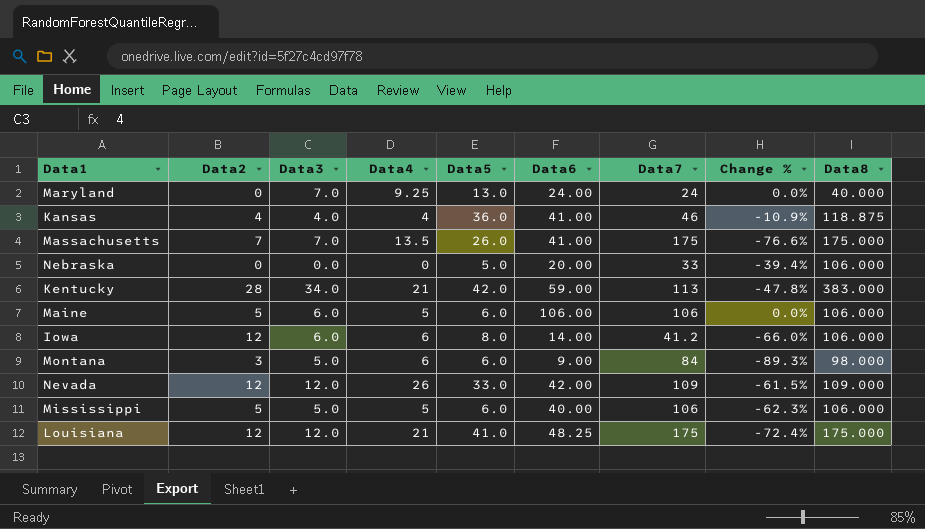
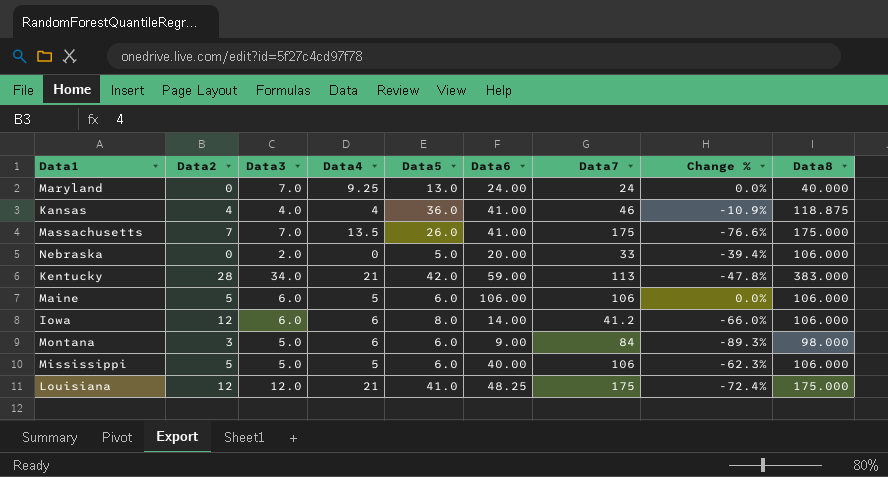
row Nevada: 12 | 12.0 | 26 | 33.0 | 42.00 | 109 | -61.5% | 109.000 -> none
Nebraska | Data3: 0.0 -> 2.0

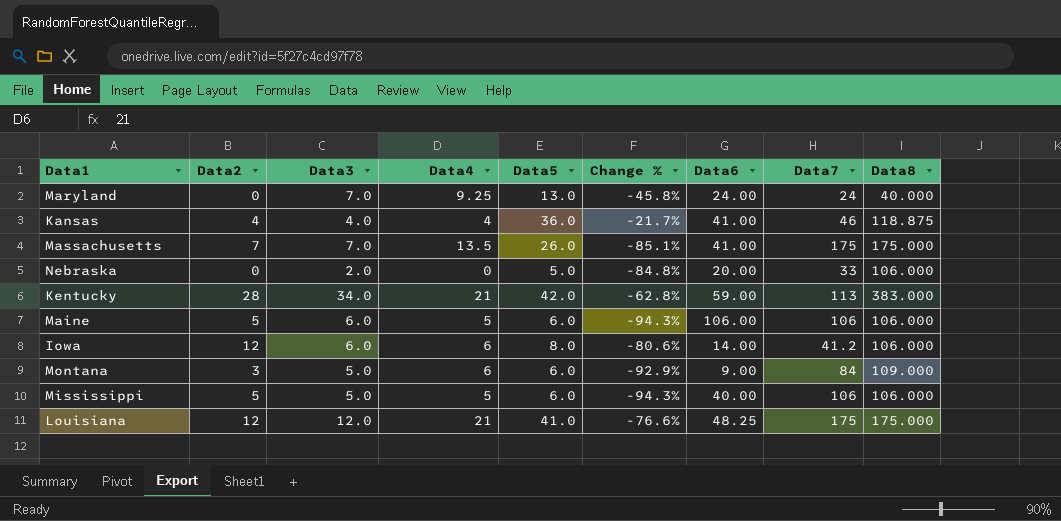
column Change % | formula: ([Data6] - [Data7]) / [Data7] -> ([Data5] - [Data7]) / [Data7]
column Change % | position: 8 -> 6
Montana | Data8: 98.000 -> 109.000

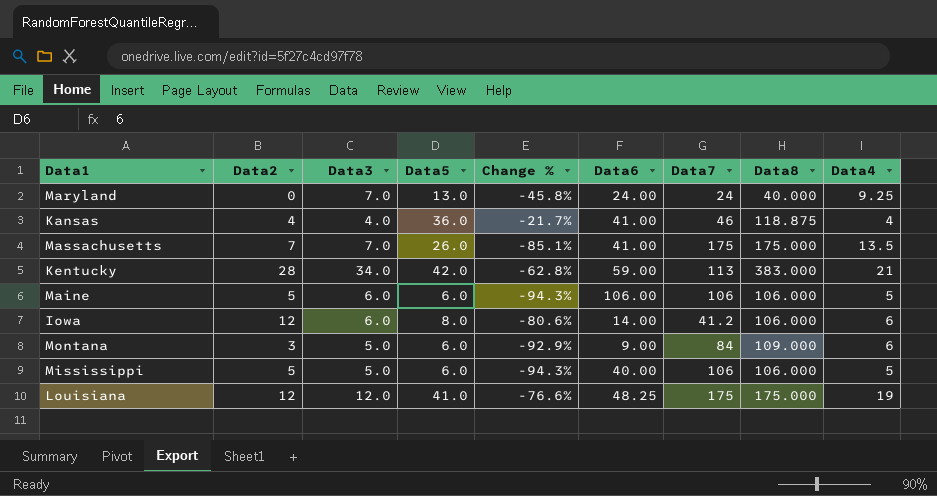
column Data4 | position: 4 -> 9
row Nebraska: 0 | 2.0 | 0 | 5.0 | -84.8% | 20.00 | 33 | 106.000 -> none
Louisiana | Data4: 21 -> 19

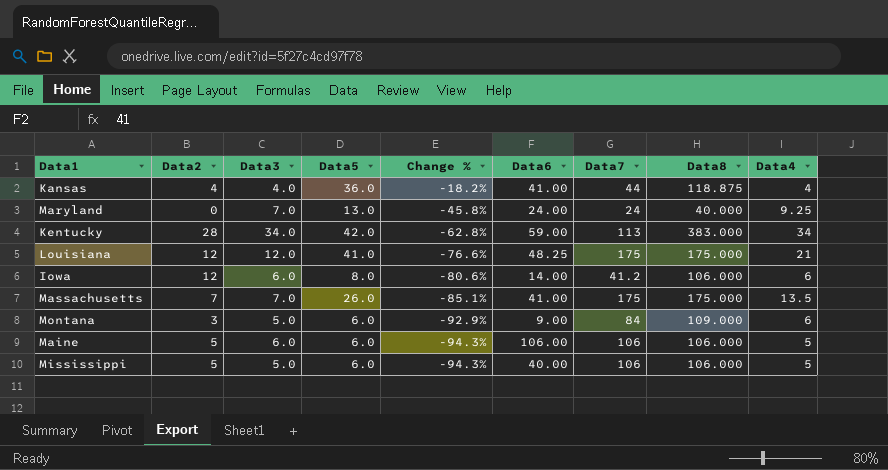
row order: none -> Change % descending
Kansas | Change %: -21.7% -> -18.2%
Kansas | Data7: 46 -> 44
Kentucky | Data4: 21 -> 34
Louisiana | Data4: 19 -> 21

